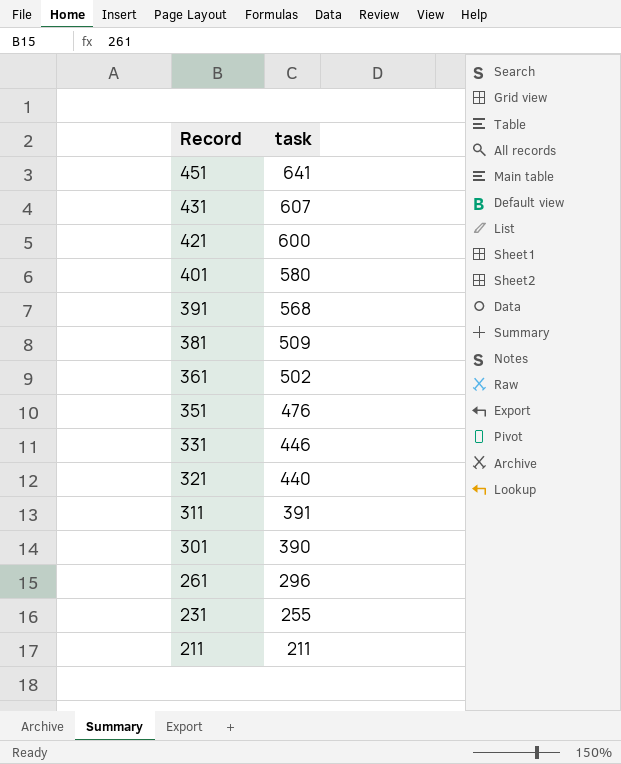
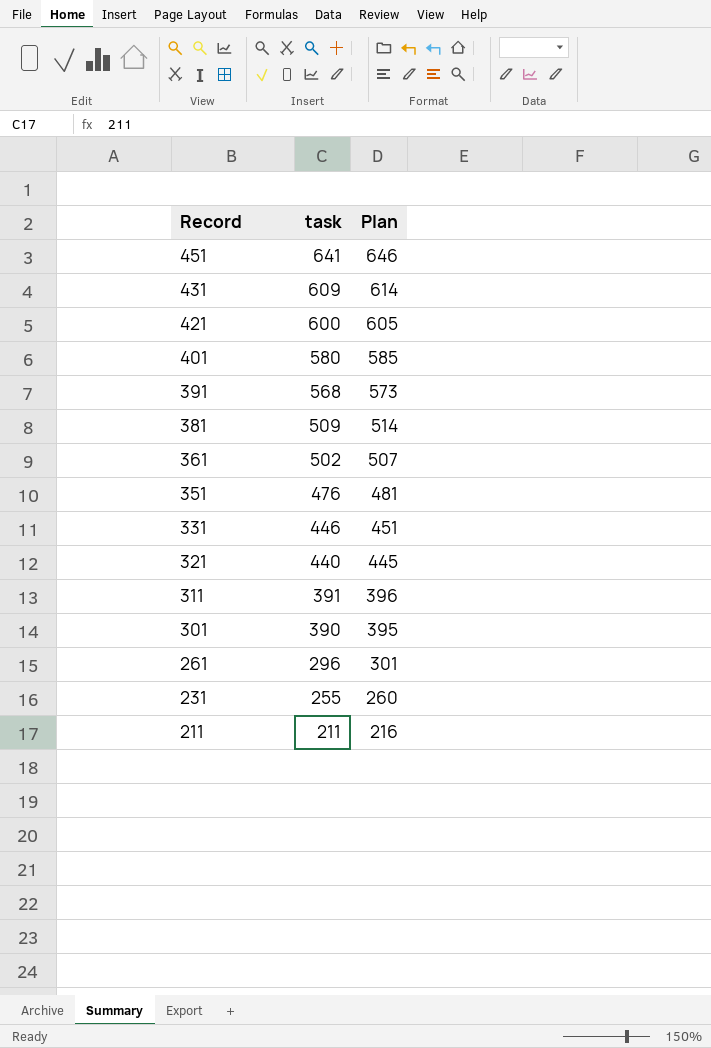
column Plan | formula: none -> [task] + 5
431 | task: 607 -> 609

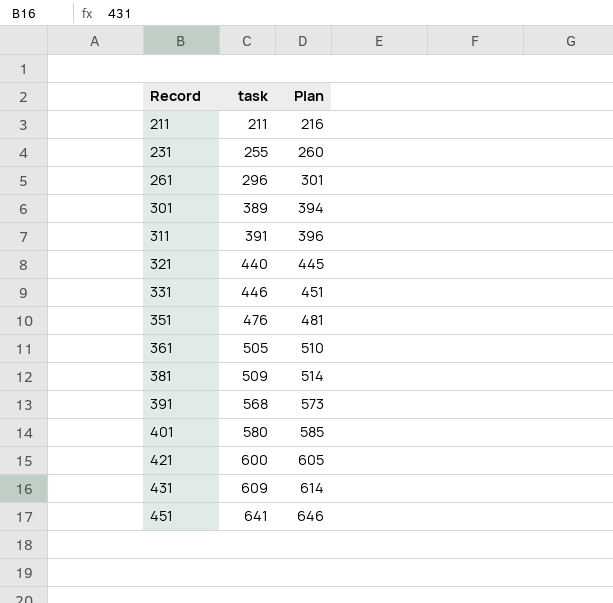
row order: Record descending -> Record ascending
301 | task: 390 -> 389
301 | Plan: 395 -> 394
361 | task: 502 -> 505
361 | Plan: 507 -> 510

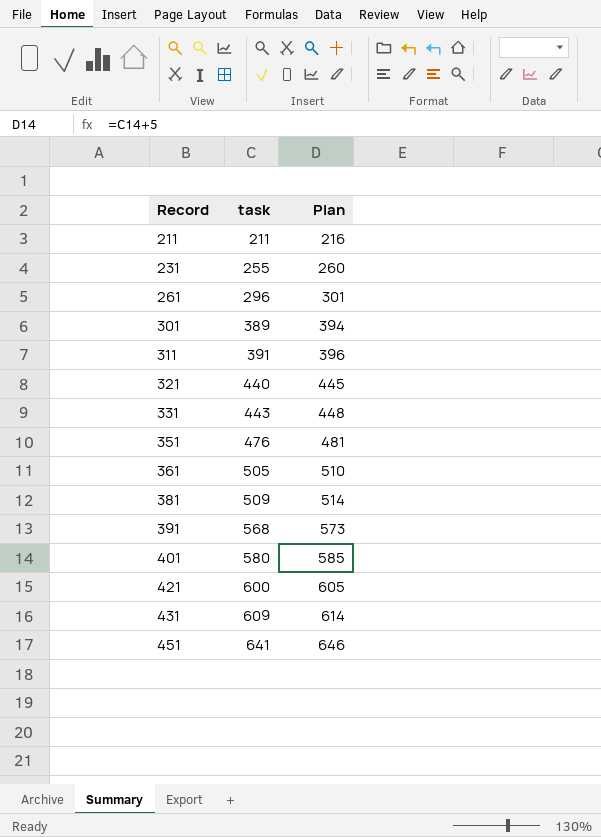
331 | task: 446 -> 443
331 | Plan: 451 -> 448

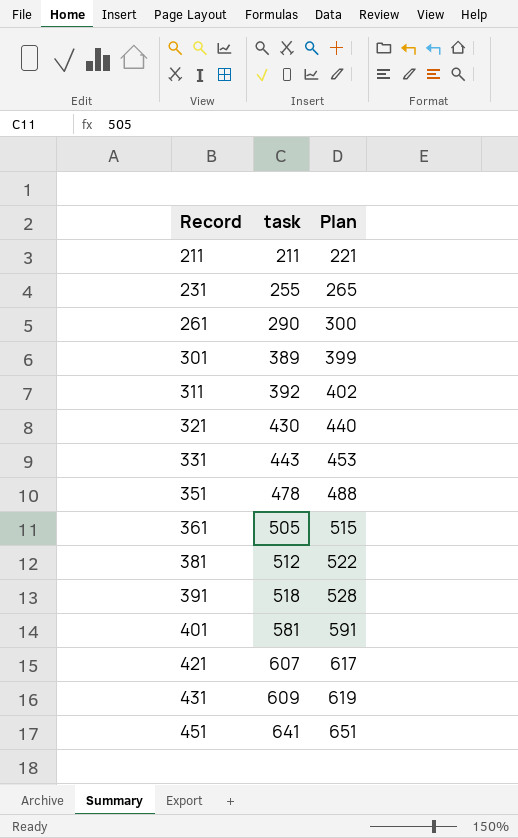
column Plan | formula: [task] + 5 -> [task] + 10
261 | task: 296 -> 290
311 | task: 391 -> 392
321 | task: 440 -> 430
351 | task: 476 -> 478
381 | task: 509 -> 512
391 | task: 568 -> 518
401 | task: 580 -> 581
421 | task: 600 -> 607

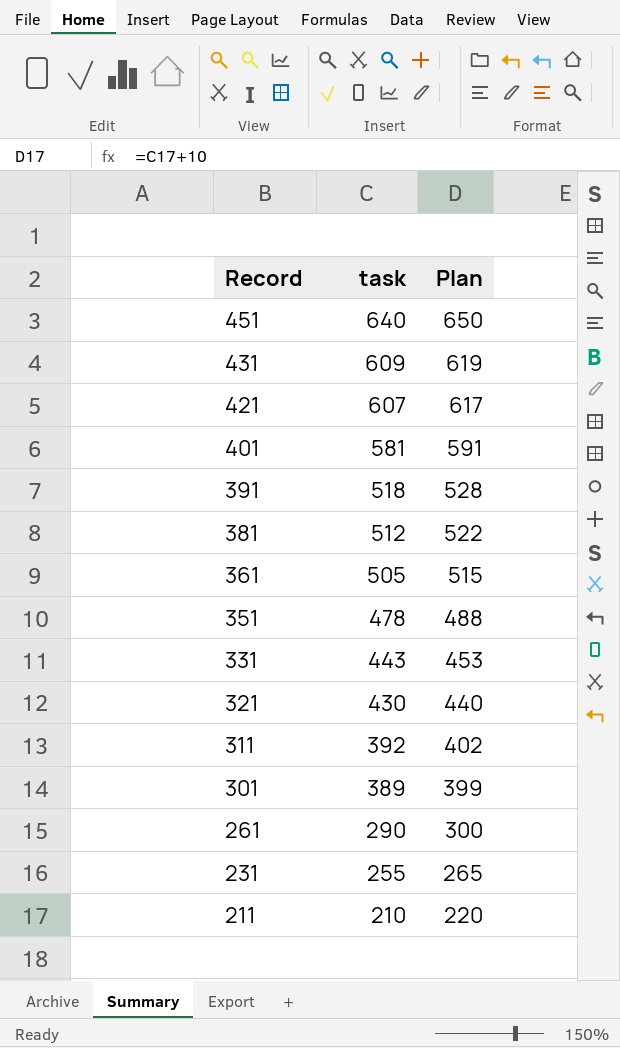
row order: Record ascending -> Record descending
451 | task: 641 -> 640
451 | Plan: 651 -> 650
211 | task: 211 -> 210
211 | Plan: 221 -> 220

